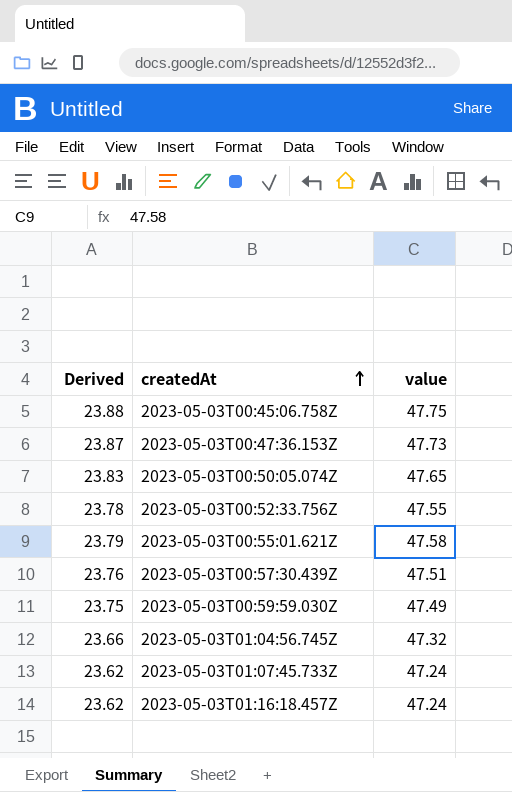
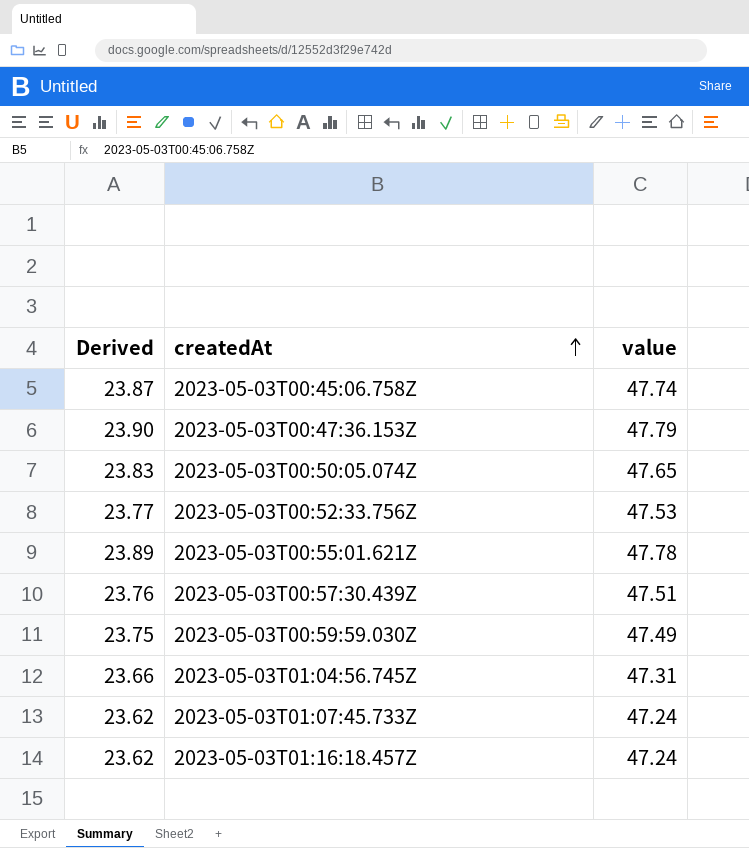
2023-05-03T00:45:06.758Z | Derived: 23.88 -> 23.87
2023-05-03T00:45:06.758Z | value: 47.75 -> 47.74
2023-05-03T00:47:36.153Z | Derived: 23.87 -> 23.90
2023-05-03T00:47:36.153Z | value: 47.73 -> 47.79
2023-05-03T00:52:33.756Z | Derived: 23.78 -> 23.77
2023-05-03T00:52:33.756Z | value: 47.55 -> 47.53
2023-05-03T00:55:01.621Z | Derived: 23.79 -> 23.89
2023-05-03T00:55:01.621Z | value: 47.58 -> 47.78
2023-05-03T01:04:56.745Z | value: 47.32 -> 47.31

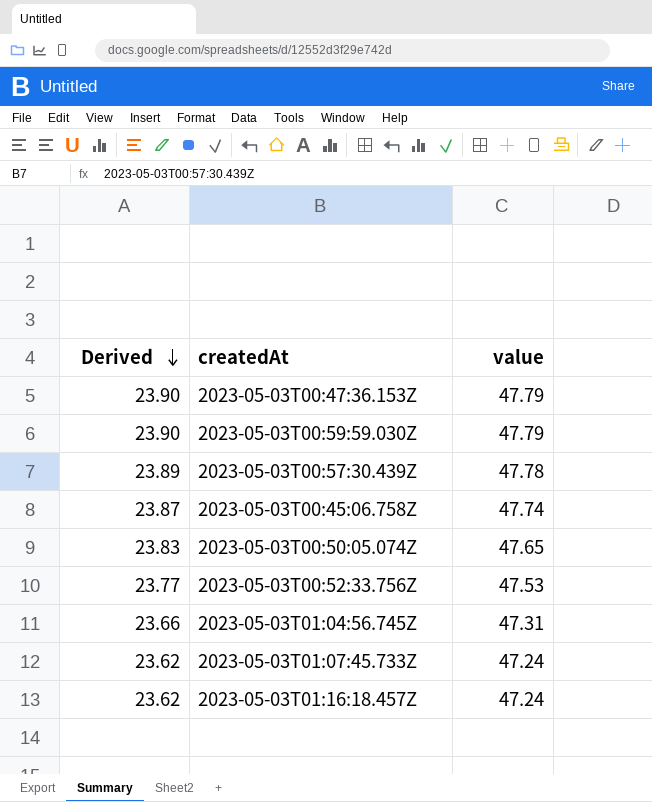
row order: createdAt ascending -> Derived descending
row 2023-05-03T00:55:01.621Z: 23.89 | 47.78 -> none
2023-05-03T00:59:59.030Z | Derived: 23.75 -> 23.90
2023-05-03T00:59:59.030Z | value: 47.49 -> 47.79
2023-05-03T00:57:30.439Z | Derived: 23.76 -> 23.89
2023-05-03T00:57:30.439Z | value: 47.51 -> 47.78

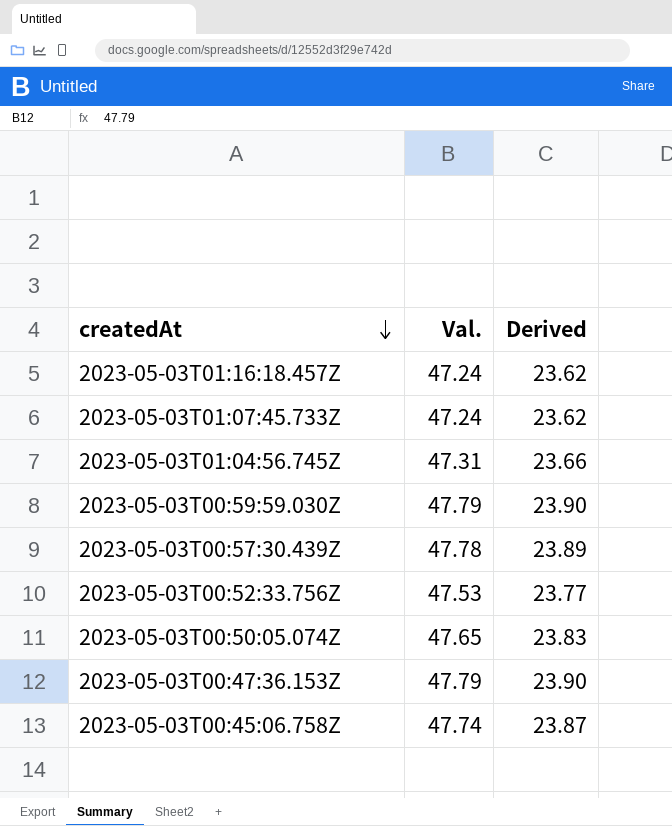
row order: Derived descending -> createdAt descending
column name: value -> Val.
column Derived | position: 1 -> 3

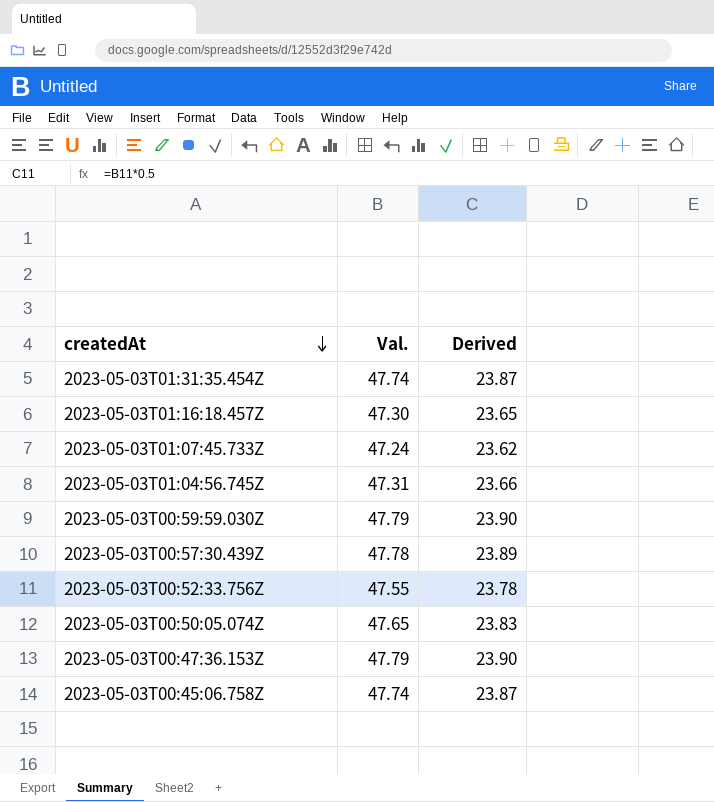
row 2023-05-03T01:31:35.454Z: none -> 47.74 | 23.87
2023-05-03T01:16:18.457Z | Val.: 47.24 -> 47.30
2023-05-03T01:16:18.457Z | Derived: 23.62 -> 23.65
2023-05-03T00:52:33.756Z | Val.: 47.53 -> 47.55
2023-05-03T00:52:33.756Z | Derived: 23.77 -> 23.78

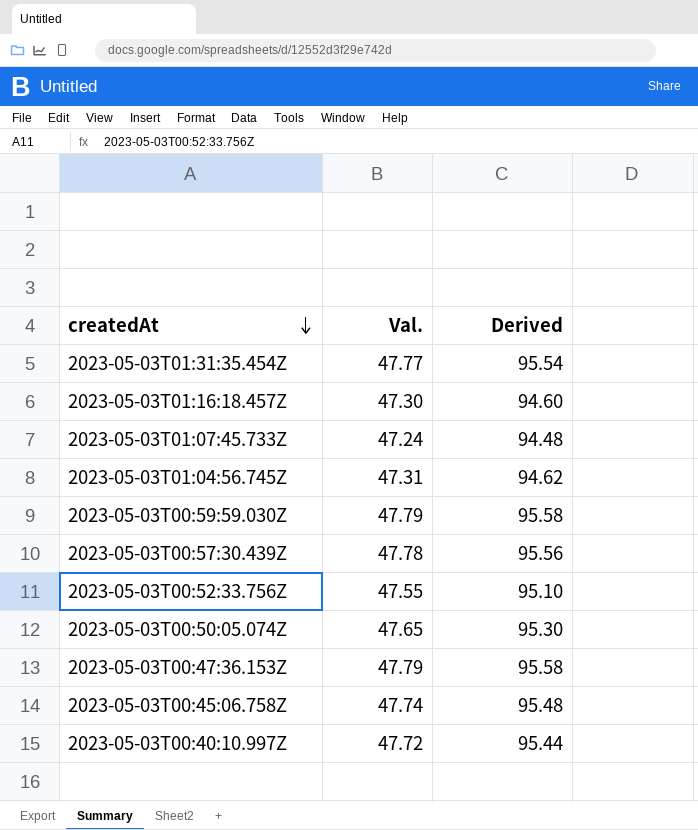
column Derived | formula: [Val.] * 0.5 -> [Val.] * 2
2023-05-03T01:31:35.454Z | Val.: 47.74 -> 47.77
row 2023-05-03T00:40:10.997Z: none -> 47.72 | 95.44

